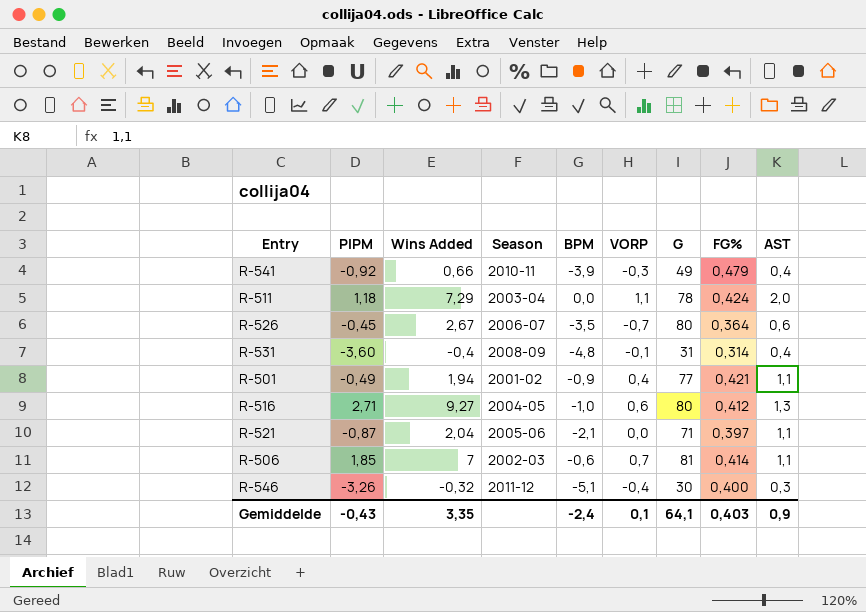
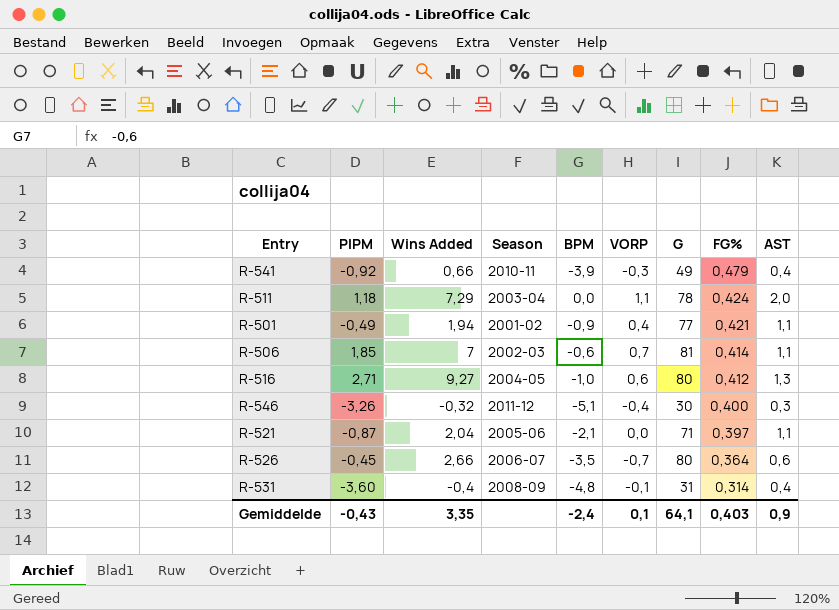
row order: none -> FG% descending
R-526 | Wins Added: 2,67 -> 2,66

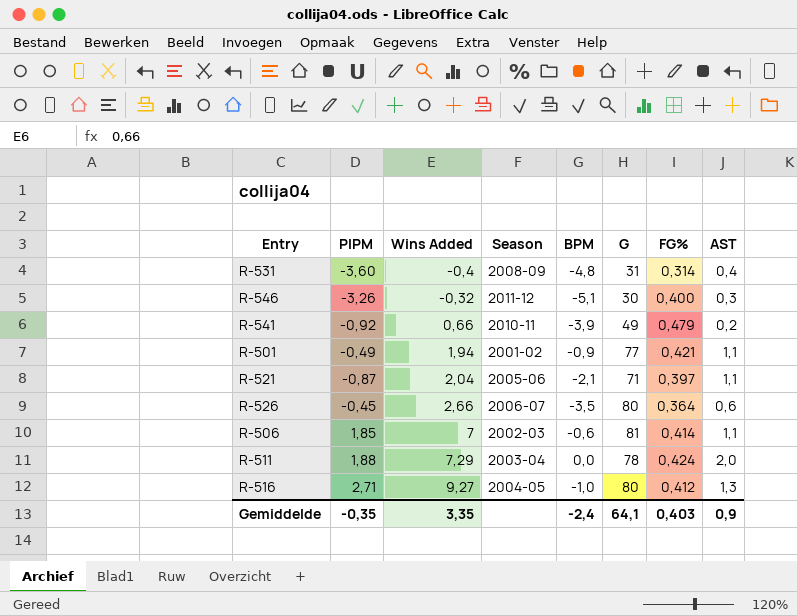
row order: FG% descending -> Wins Added ascending
column VORP | position: 6 -> none
R-541 | AST: 0,4 -> 0,2
R-511 | PIPM: 1,18 -> 1,88
Gemiddelde | PIPM: -0,43 -> -0,35

